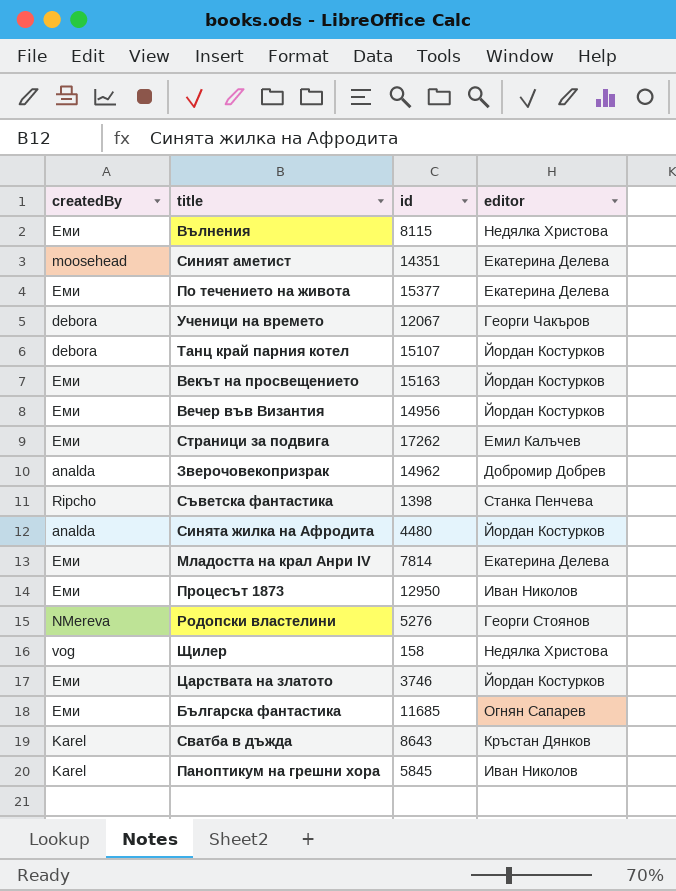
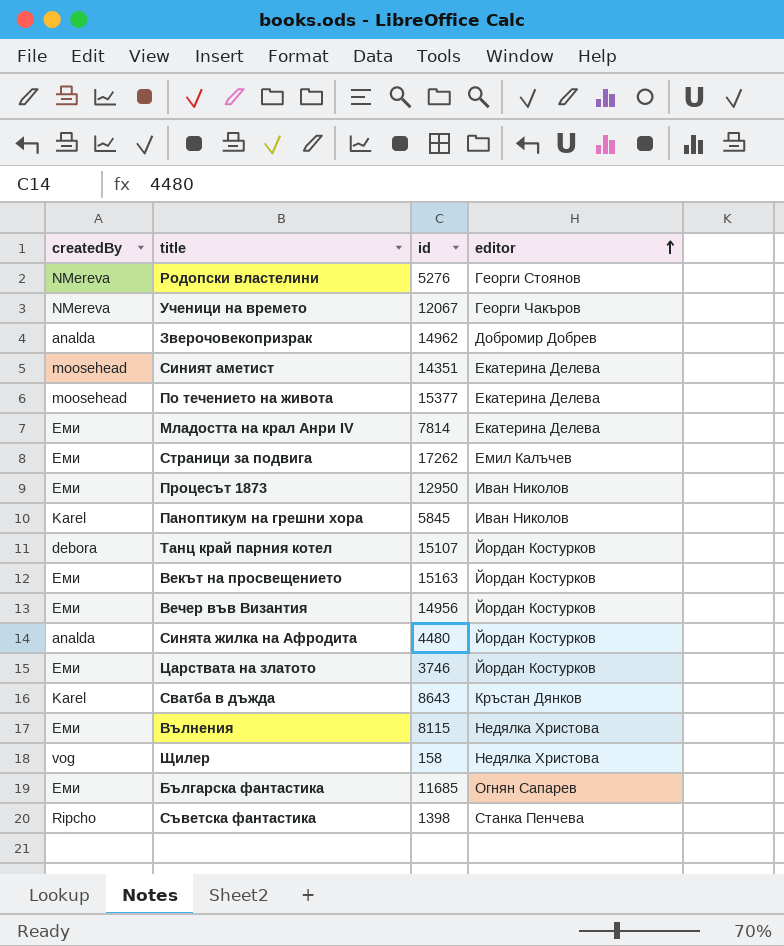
row order: none -> editor ascending
Ученици на времето | createdBy: debora -> NMereva
По течението на живота | createdBy: Еми -> moosehead

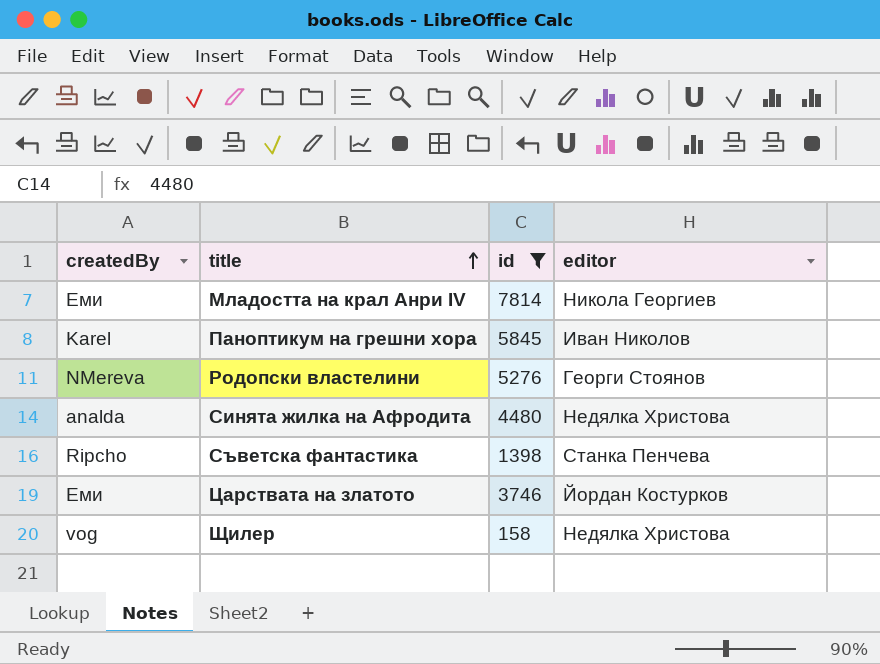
filter: none -> id <= 7814
row order: editor ascending -> title ascending
Младостта на крал Анри ІV | editor: Екатерина Делева -> Никола Георгиев
Синята жилка на Афродита | editor: Йордан Костурков -> Недялка Христова

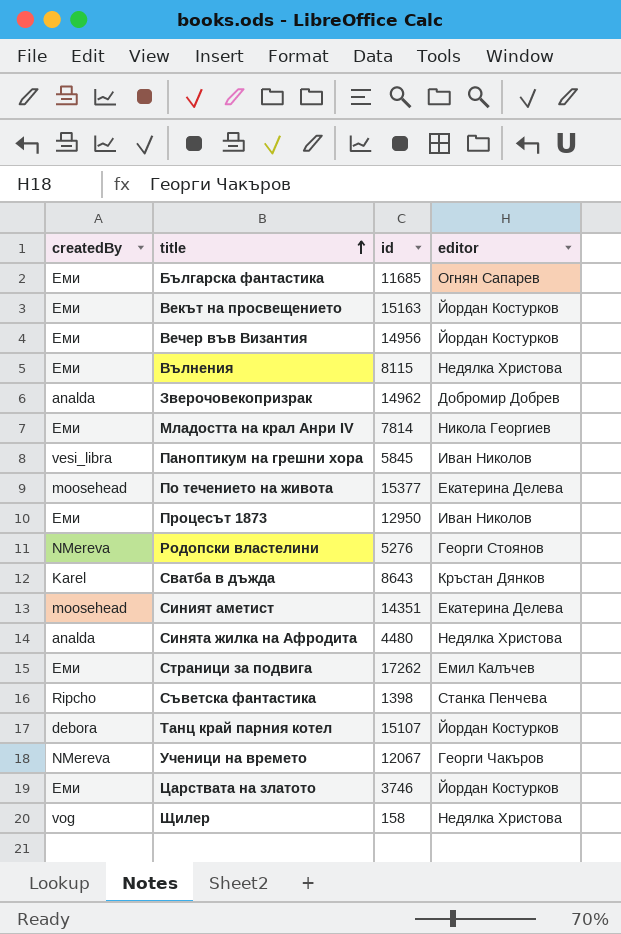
filter: id <= 7814 -> none
Паноптикум на грешни хора | createdBy: Karel -> vesi_libra

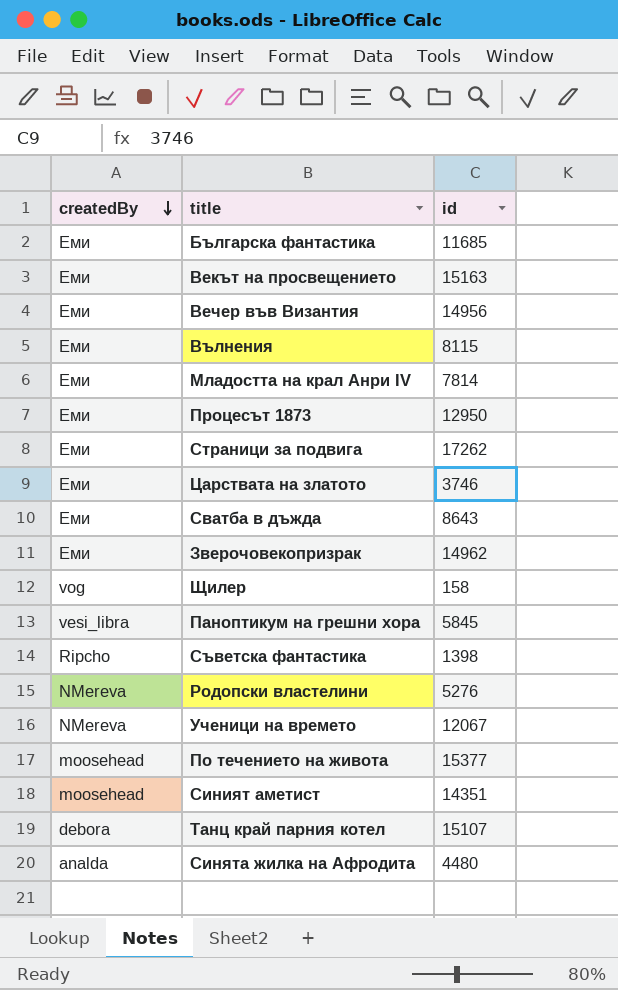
row order: title ascending -> createdBy descending
column editor | position: 4 -> none
Сватба в дъжда | createdBy: Karel -> Еми
Зверочовекопризрак | createdBy: analda -> Еми

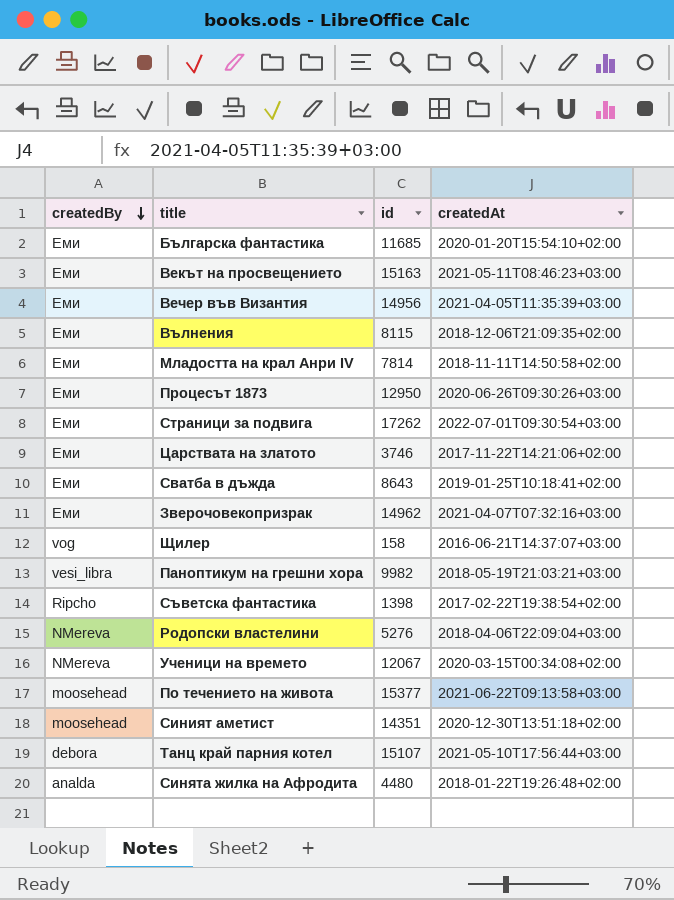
column createdAt | position: none -> 4
Паноптикум на грешни хора | id: 5845 -> 9982

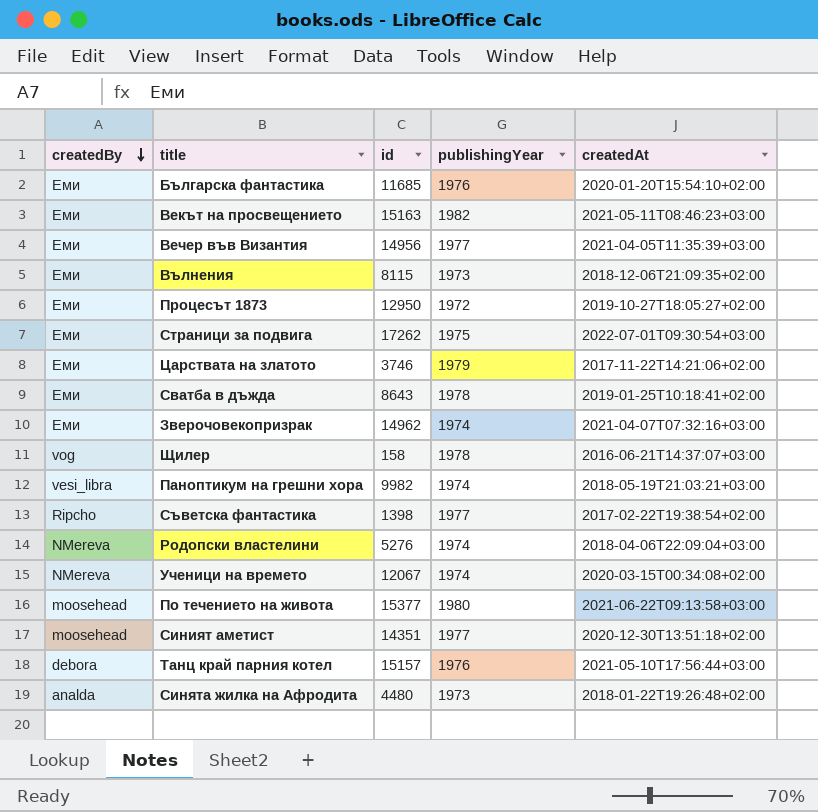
column publishingYear | position: none -> 4
row Младостта на крал Анри ІV: Еми | 7814 | 2018-11-11T14:50:58+02:00 -> none
Процесът 1873 | createdAt: 2020-06-26T09:30:26+03:00 -> 2019-10-27T18:05:27+02:00
Танц край парния котел | id: 15107 -> 15157

